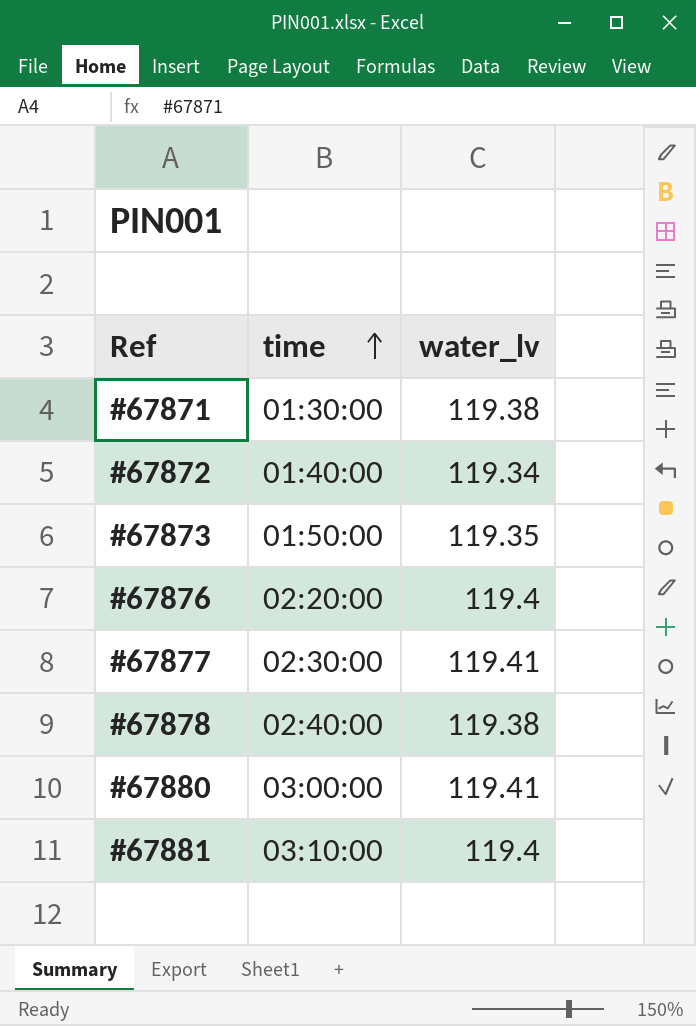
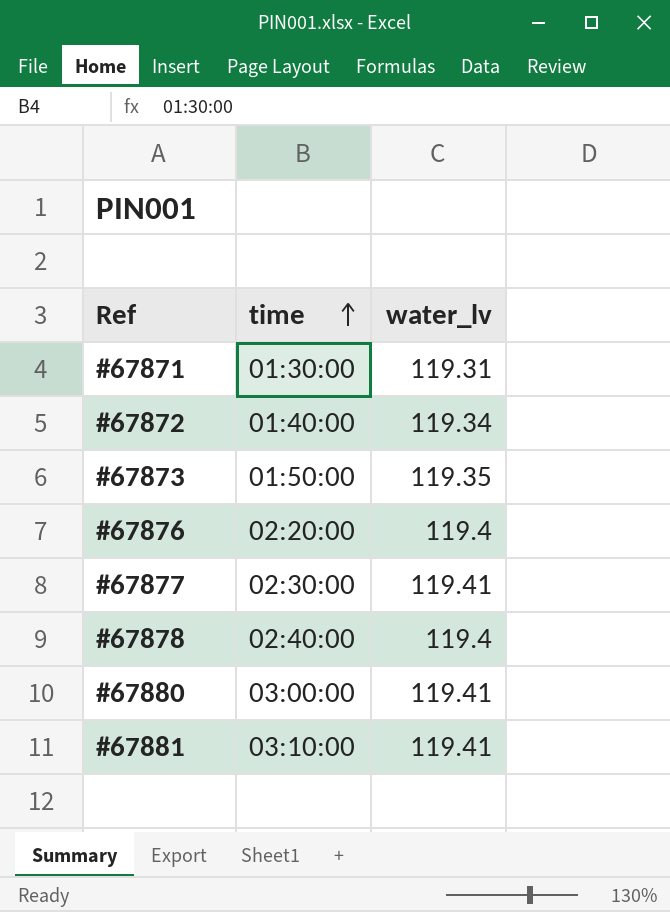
#67871 | water_lv: 119.38 -> 119.31
#67878 | water_lv: 119.38 -> 119.4
#67881 | water_lv: 119.4 -> 119.41

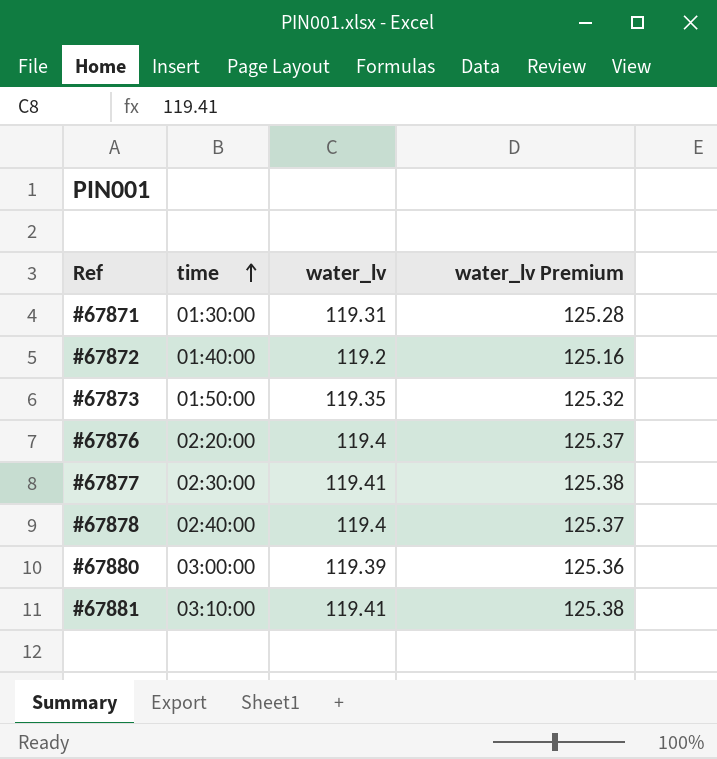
column water_lv Premium | formula: none -> [water_lv] * 1.05
#67872 | water_lv: 119.34 -> 119.2
#67880 | water_lv: 119.41 -> 119.39

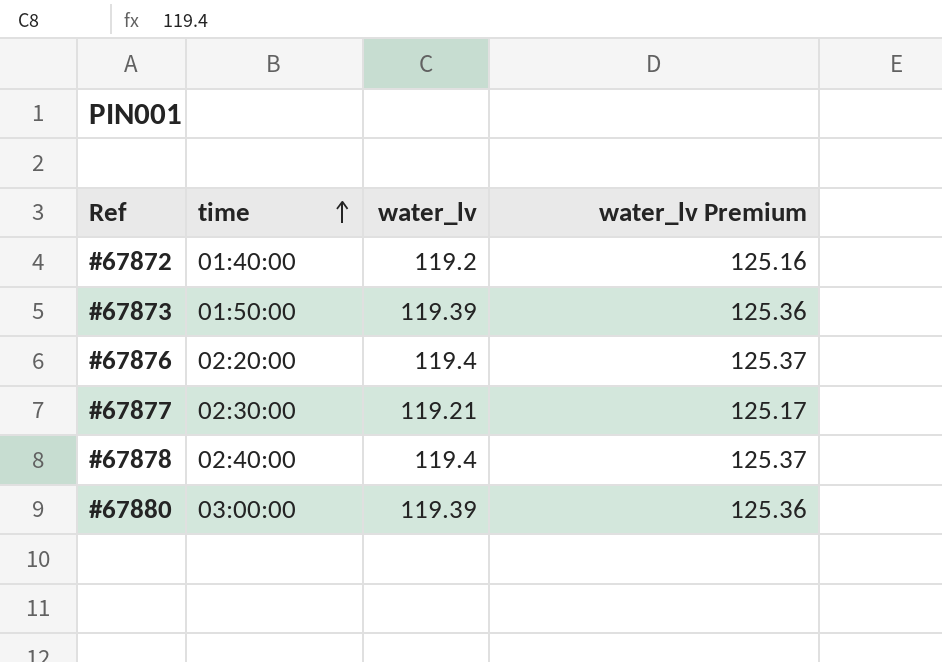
row #67871: 01:30:00 | 119.31 | 125.28 -> none
row #67881: 03:10:00 | 119.41 | 125.38 -> none
#67873 | water_lv: 119.35 -> 119.39
#67873 | water_lv Premium: 125.32 -> 125.36
#67877 | water_lv: 119.41 -> 119.21
#67877 | water_lv Premium: 125.38 -> 125.17

